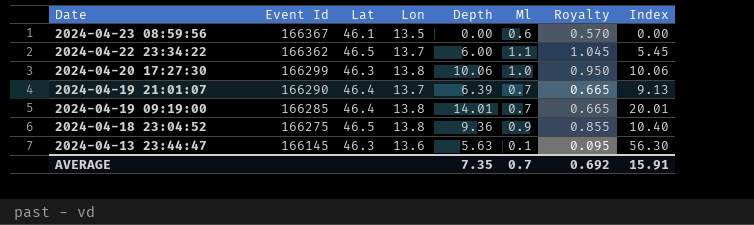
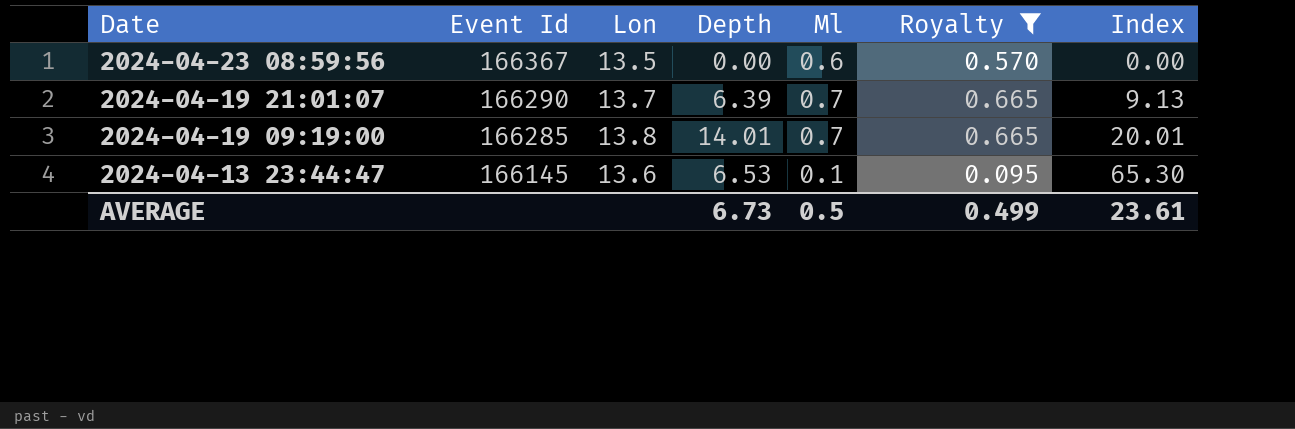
filter: none -> Royalty <= 0.665
column Lat | position: 3 -> none
2024-04-13 23:44:47 | Depth: 5.63 -> 6.53
2024-04-13 23:44:47 | Index: 56.30 -> 65.30
AVERAGE | Depth: 7.35 -> 6.73
AVERAGE | Ml: 0.7 -> 0.5
AVERAGE | Royalty: 0.692 -> 0.499
AVERAGE | Index: 15.91 -> 23.61

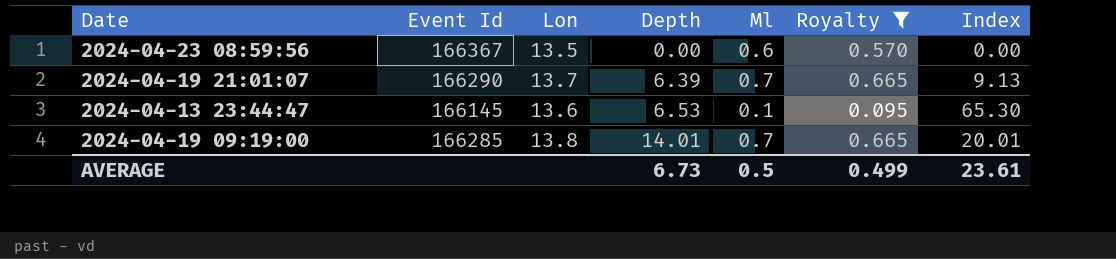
row order: Date descending -> Depth ascending

